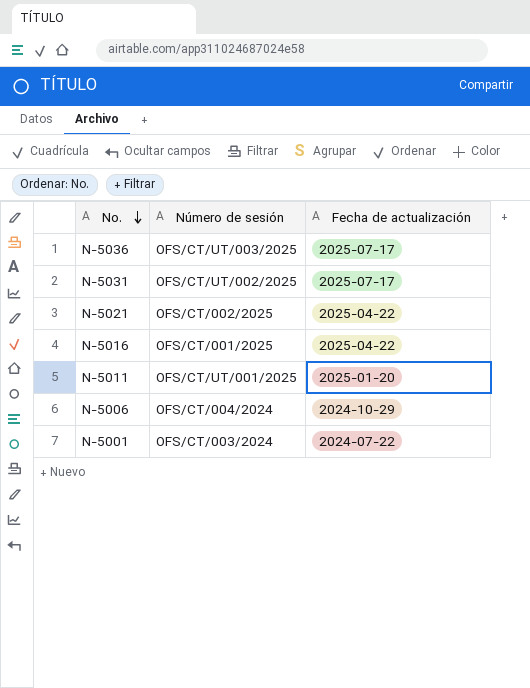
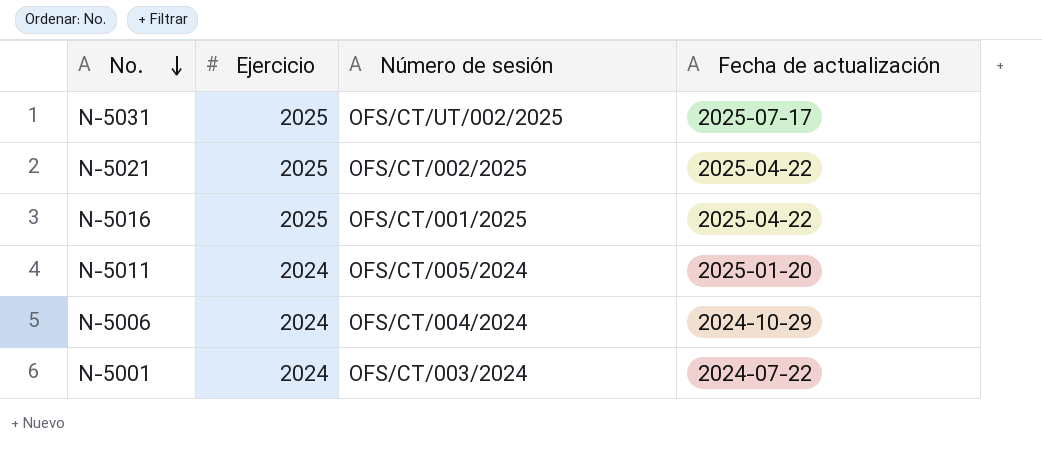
column Ejercicio | position: none -> 2
row N-5036: OFS/CT/UT/003/2025 | 2025-07-17 -> none
N-5011 | Número de sesión: OFS/CT/UT/001/2025 -> OFS/CT/005/2024

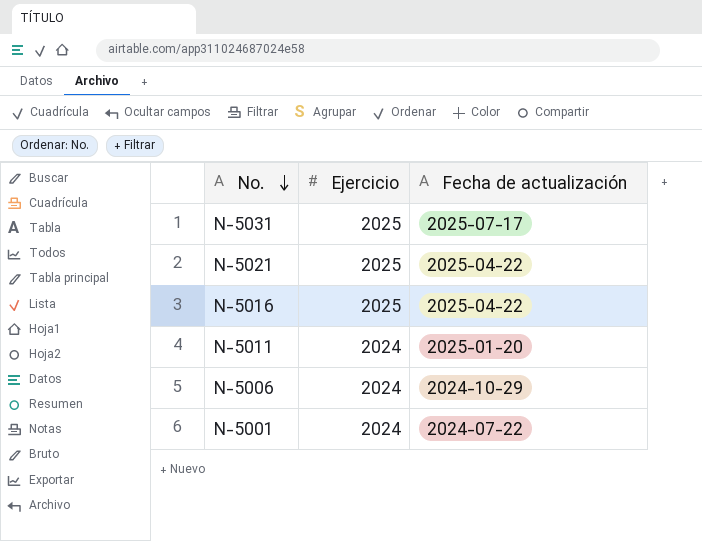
column Número de sesión | position: 3 -> none

